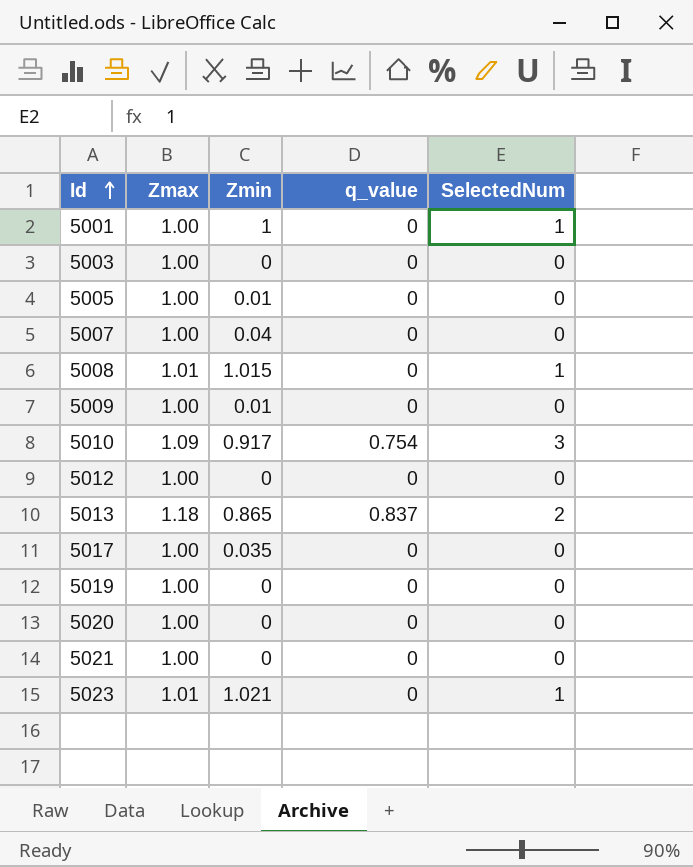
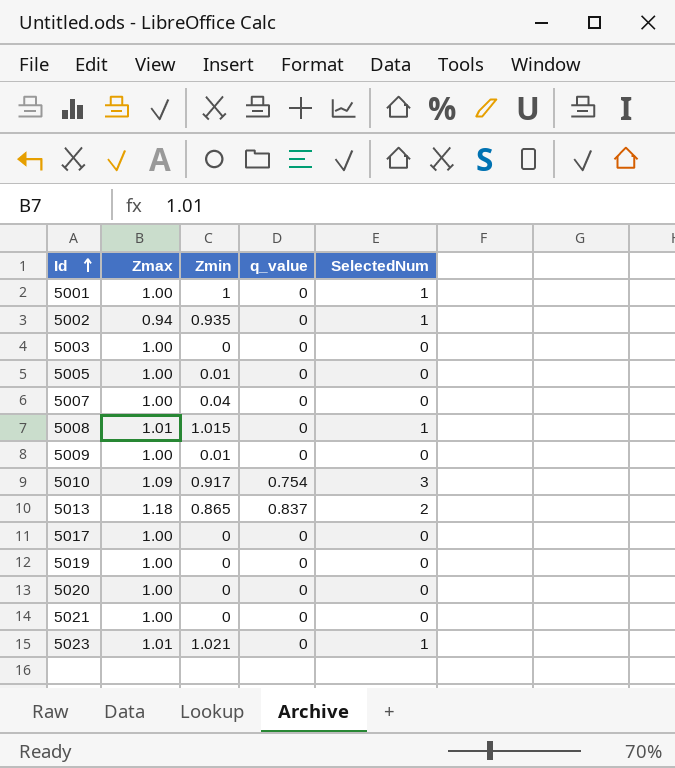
row 5012: 1.00 | 0 | 0 | 0 -> none
row 5002: none -> 0.94 | 0.935 | 0 | 1
5017 | Zmin: 0.035 -> 0

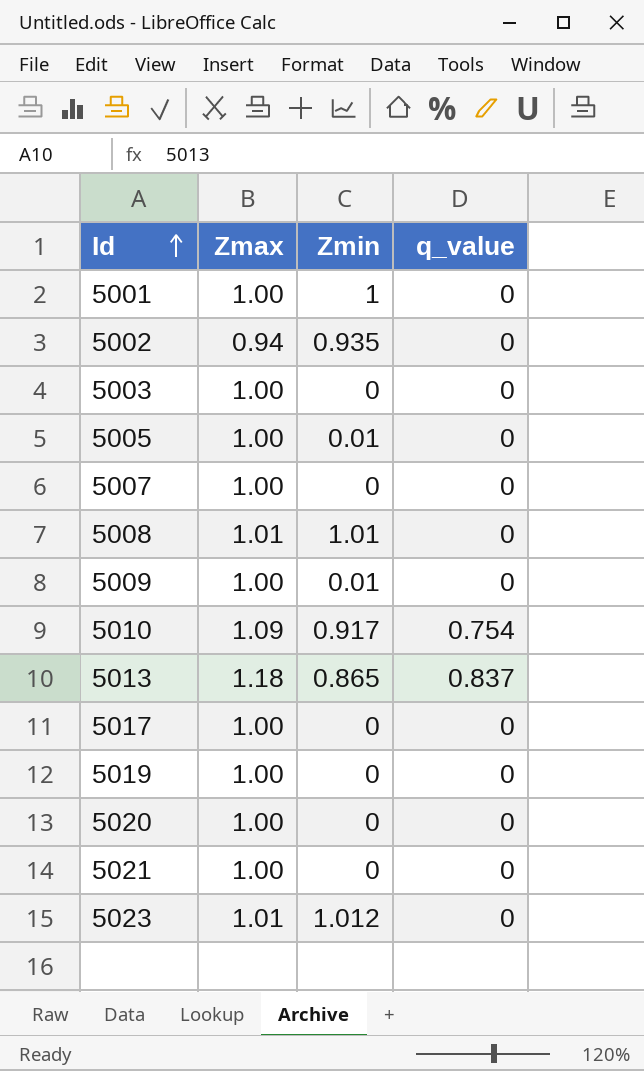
column SelectedNum | position: 5 -> none
5007 | Zmin: 0.04 -> 0
5008 | Zmin: 1.015 -> 1.01
5023 | Zmin: 1.021 -> 1.012

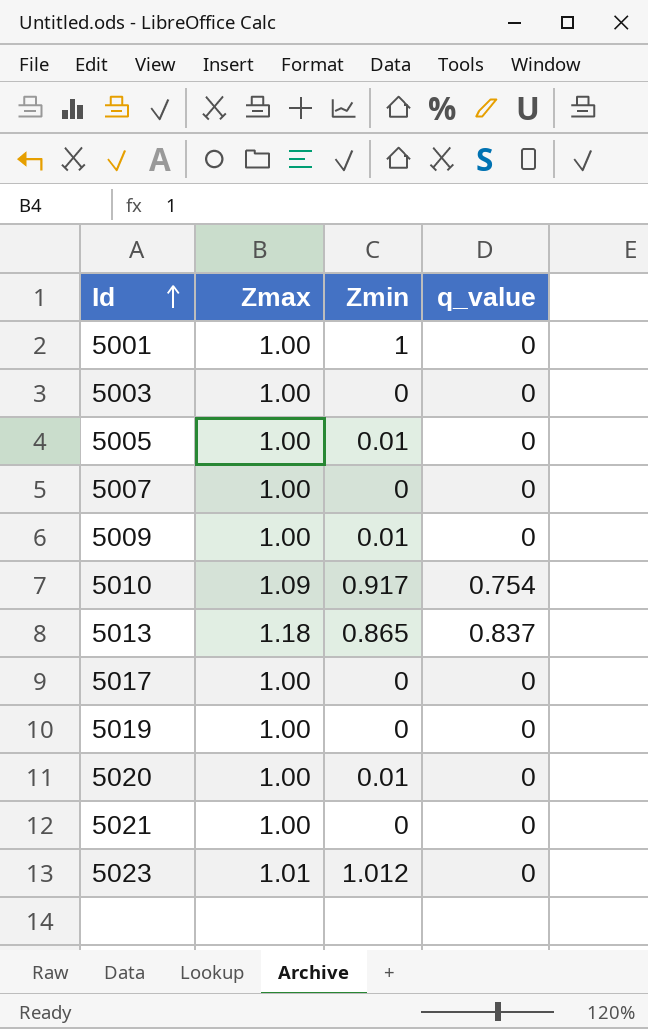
row 5002: 0.94 | 0.935 | 0 -> none
row 5008: 1.01 | 1.01 | 0 -> none
5020 | Zmin: 0 -> 0.01

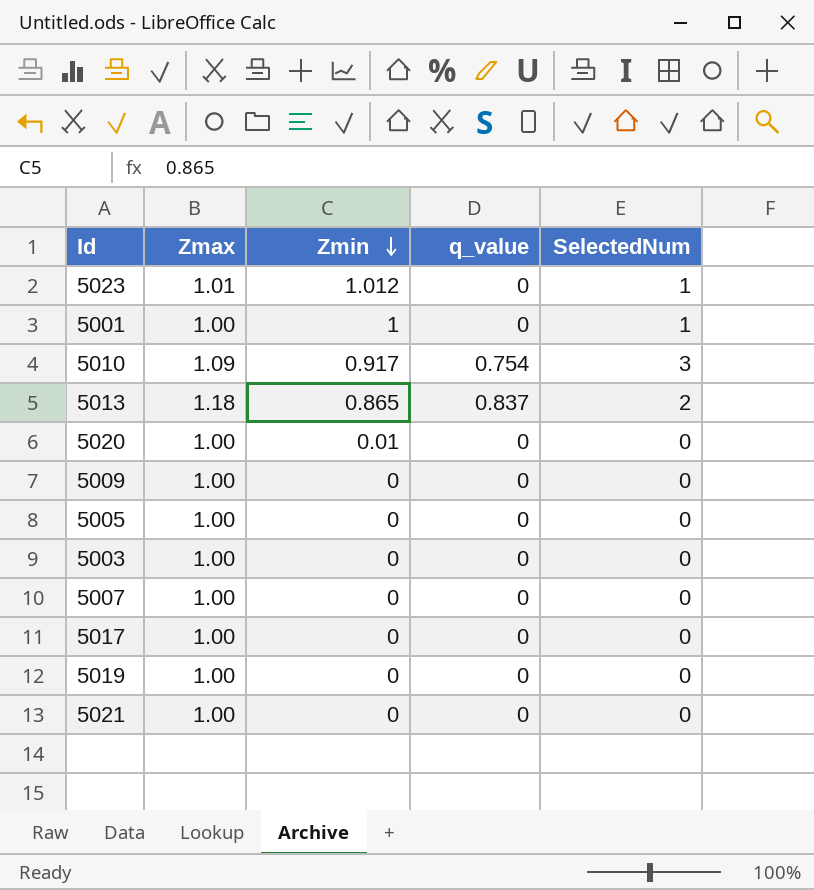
row order: Id ascending -> Zmin descending
column SelectedNum | position: none -> 5
5009 | Zmin: 0.01 -> 0
5005 | Zmin: 0.01 -> 0

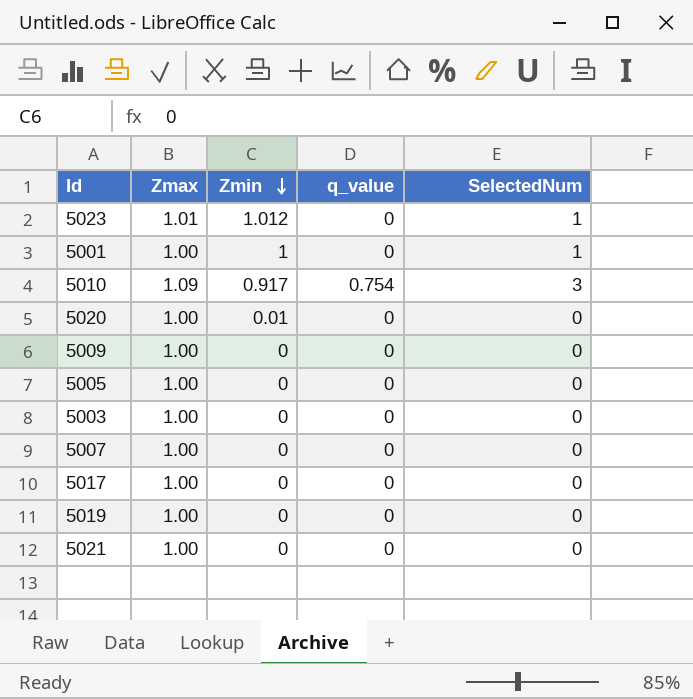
row 5013: 1.18 | 0.865 | 0.837 | 2 -> none

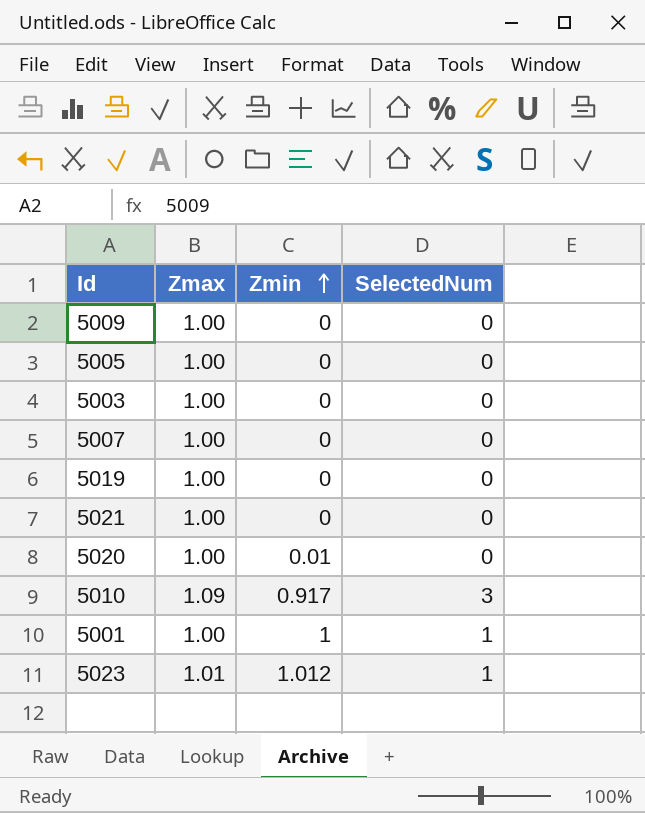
row order: Zmin descending -> Zmin ascending
column q_value | position: 4 -> none
row 5017: 1.00 | 0 | 0 | 0 -> none

